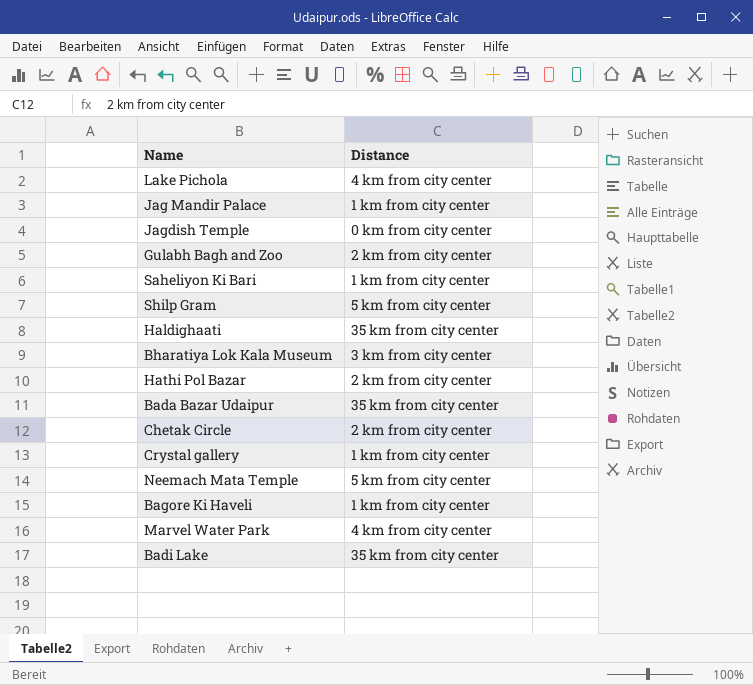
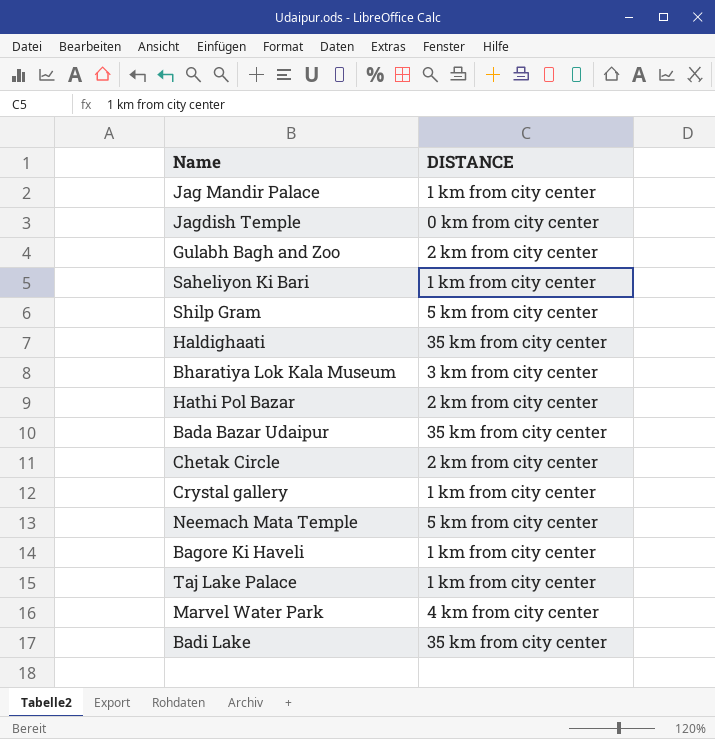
column name: Distance -> DISTANCE
row Lake Pichola: 4 km from city center -> none
row Taj Lake Palace: none -> 1 km from city center

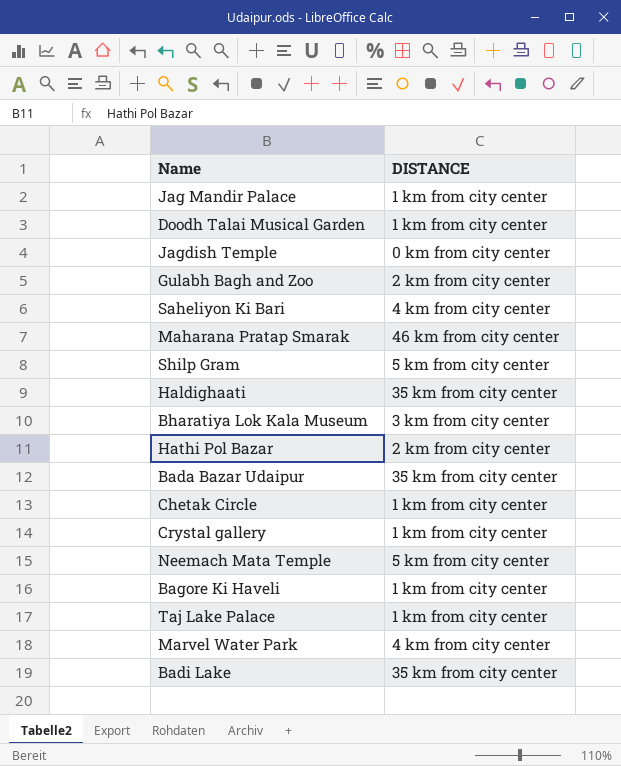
row Doodh Talai Musical Garden: none -> 1 km from city center
Saheliyon Ki Bari | DISTANCE: 1 km from city center -> 4 km from city center
row Maharana Pratap Smarak: none -> 46 km from city center
Chetak Circle | DISTANCE: 2 km from city center -> 1 km from city center

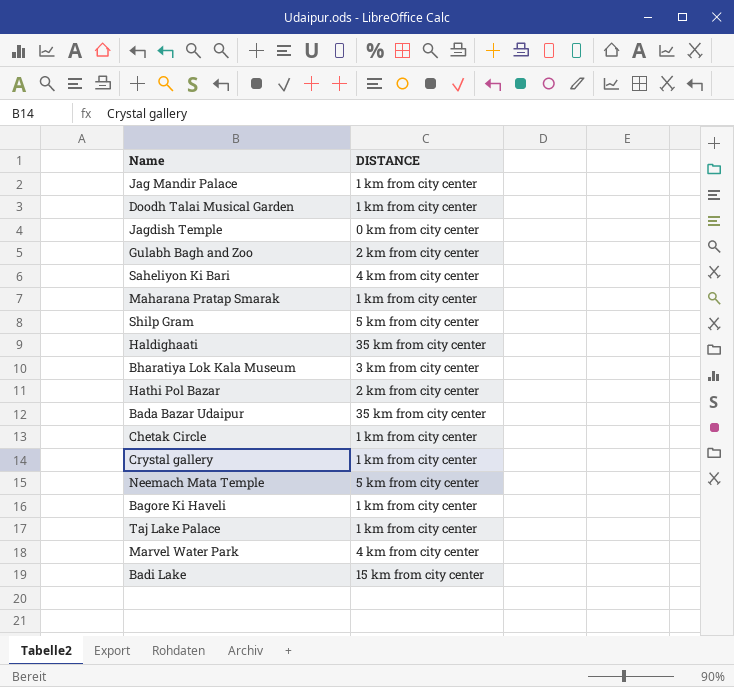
Maharana Pratap Smarak | DISTANCE: 46 km from city center -> 1 km from city center
Badi Lake | DISTANCE: 35 km from city center -> 15 km from city center

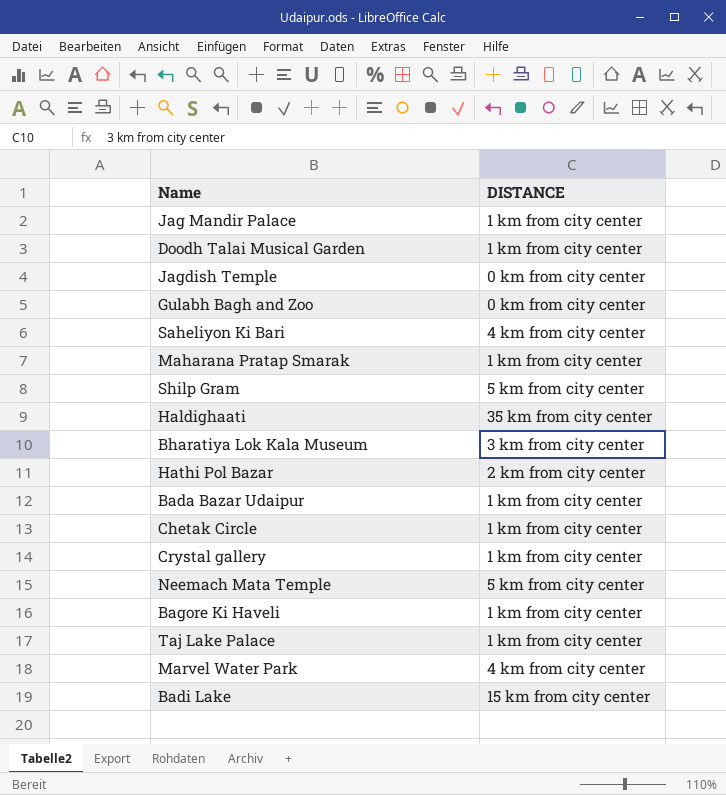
Gulabh Bagh and Zoo | DISTANCE: 2 km from city center -> 0 km from city center
Bada Bazar Udaipur | DISTANCE: 35 km from city center -> 1 km from city center

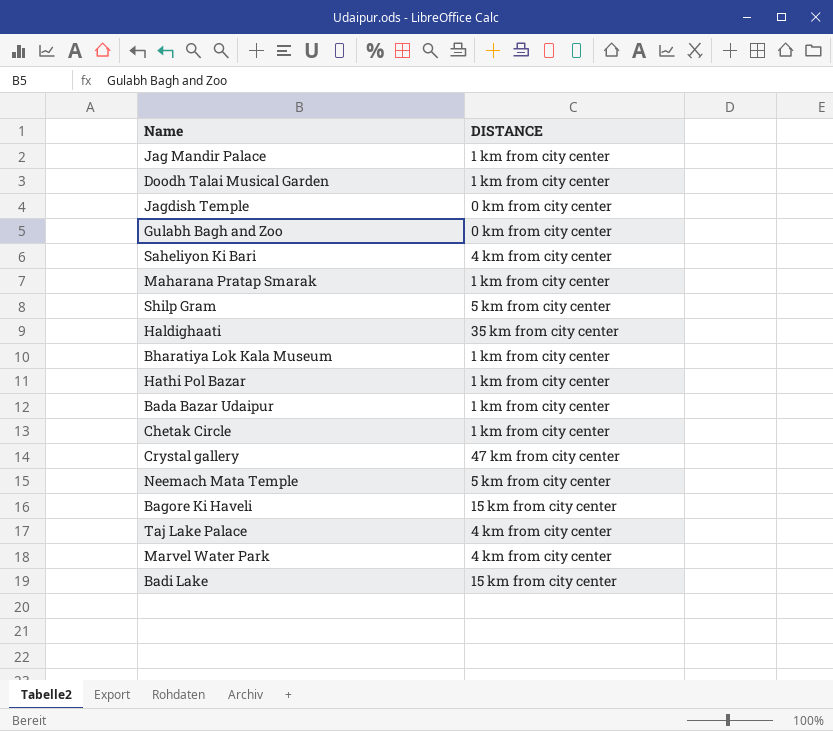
Bharatiya Lok Kala Museum | DISTANCE: 3 km from city center -> 1 km from city center
Hathi Pol Bazar | DISTANCE: 2 km from city center -> 1 km from city center
Crystal gallery | DISTANCE: 1 km from city center -> 47 km from city center
Bagore Ki Haveli | DISTANCE: 1 km from city center -> 15 km from city center
Taj Lake Palace | DISTANCE: 1 km from city center -> 4 km from city center

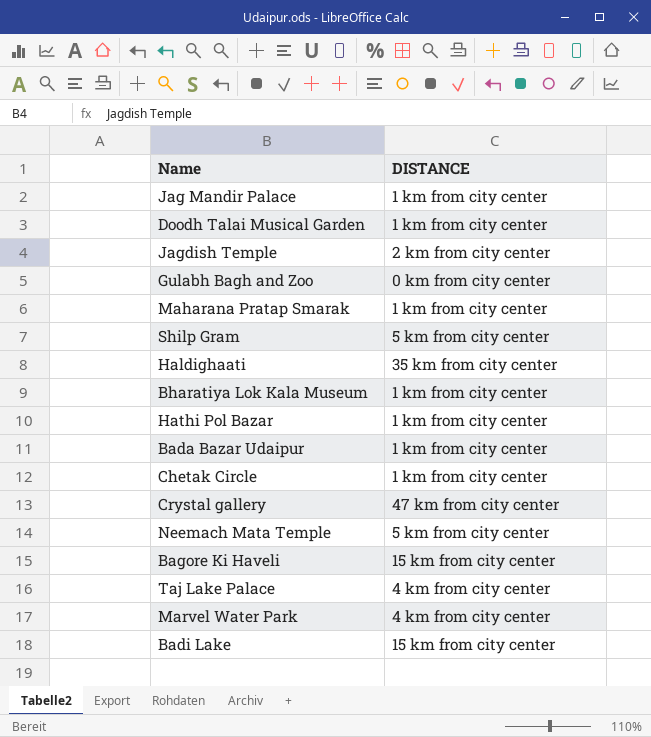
row Saheliyon Ki Bari: 4 km from city center -> none
Jagdish Temple | DISTANCE: 0 km from city center -> 2 km from city center

